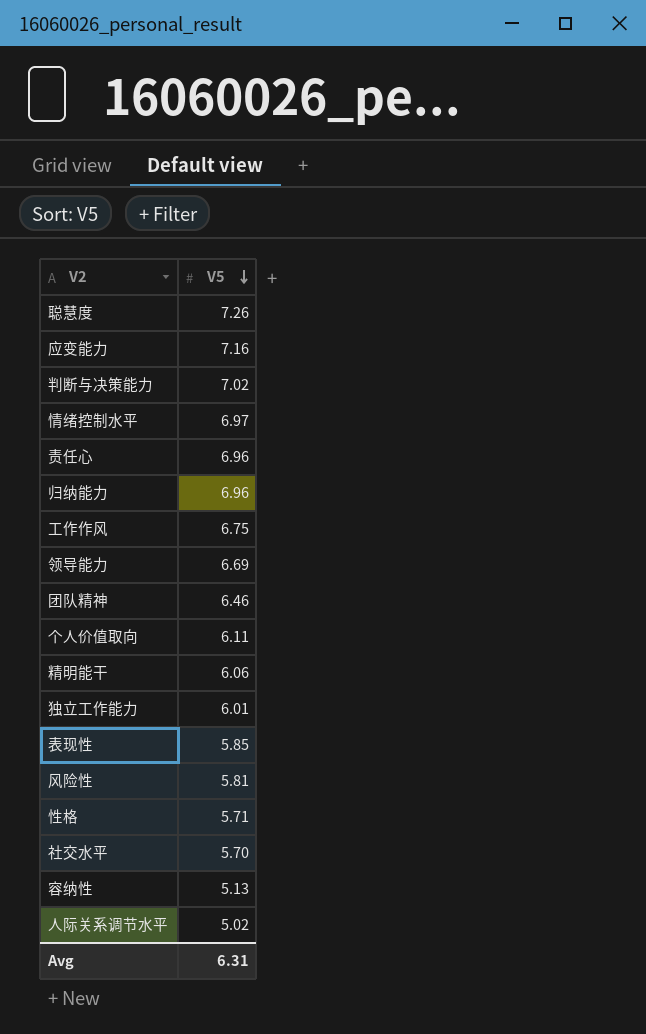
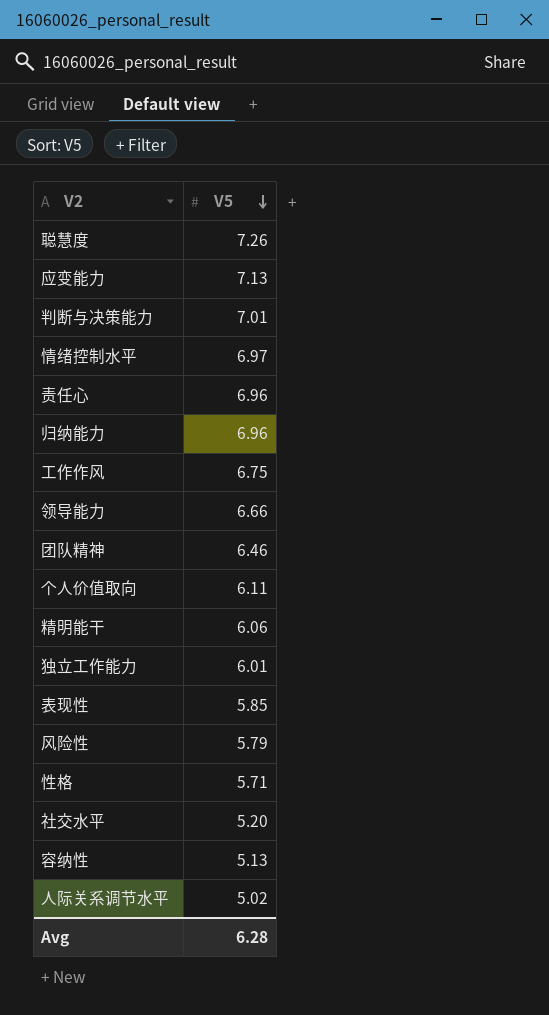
应变能力 | V5: 7.16 -> 7.13
判断与决策能力 | V5: 7.02 -> 7.01
领导能力 | V5: 6.69 -> 6.66
风险性 | V5: 5.81 -> 5.79
社交水平 | V5: 5.70 -> 5.20
Avg | V5: 6.31 -> 6.28

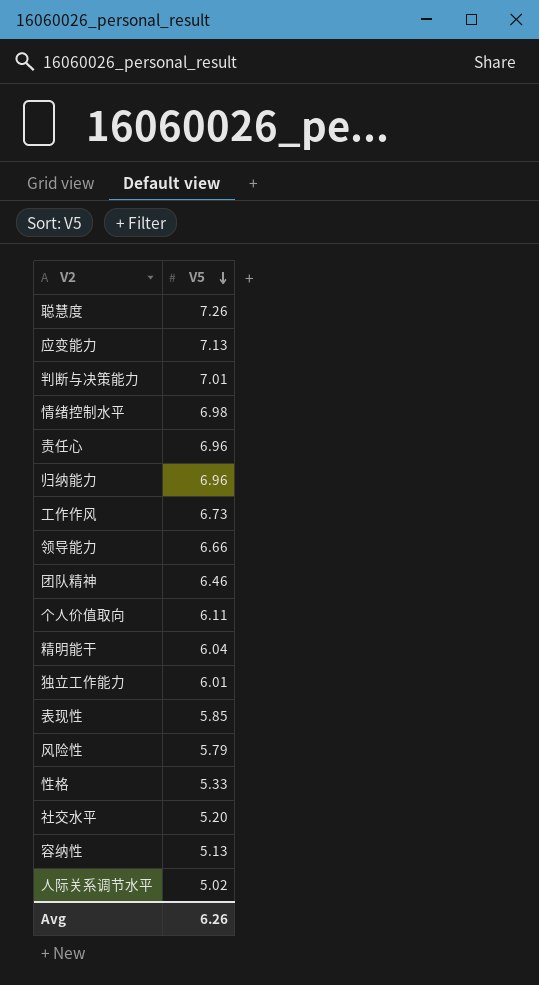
情绪控制水平 | V5: 6.97 -> 6.98
工作作风 | V5: 6.75 -> 6.73
精明能干 | V5: 6.06 -> 6.04
性格 | V5: 5.71 -> 5.33
Avg | V5: 6.28 -> 6.26

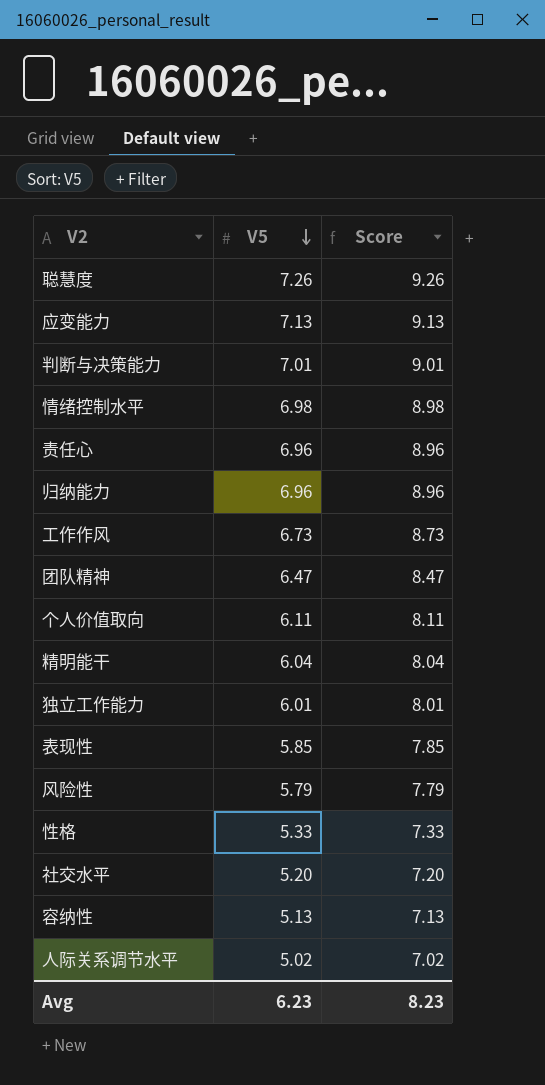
column Score | formula: none -> [V5] + 2
row 领导能力: 6.66 -> none
团队精神 | V5: 6.46 -> 6.47
Avg | V5: 6.26 -> 6.23

